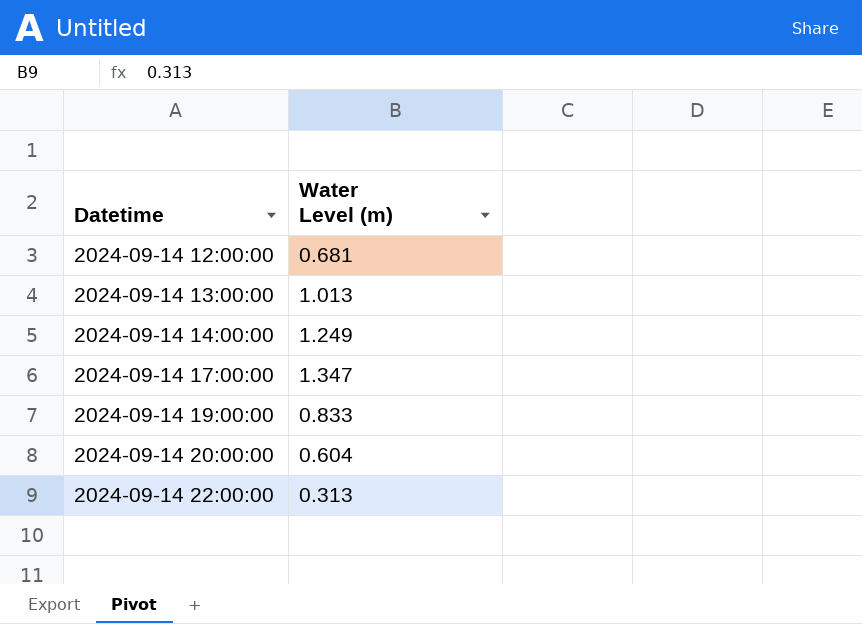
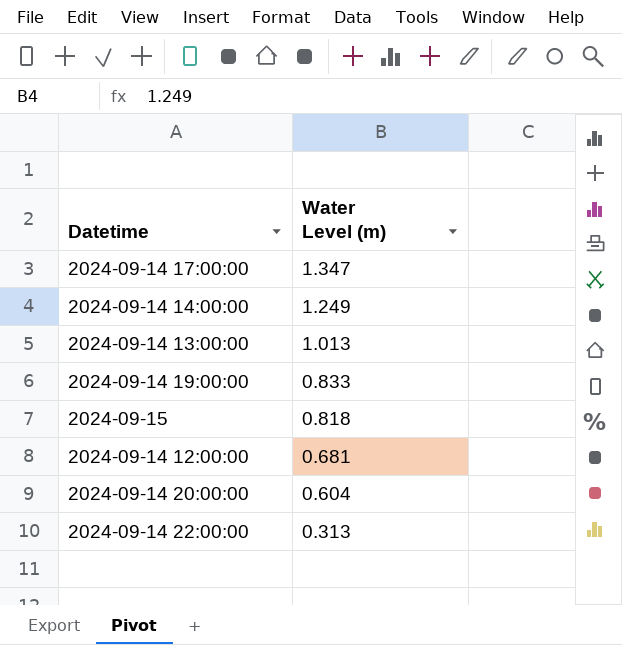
row order: Datetime ascending -> Water Level (m) descending
row 2024-09-15: none -> 0.818

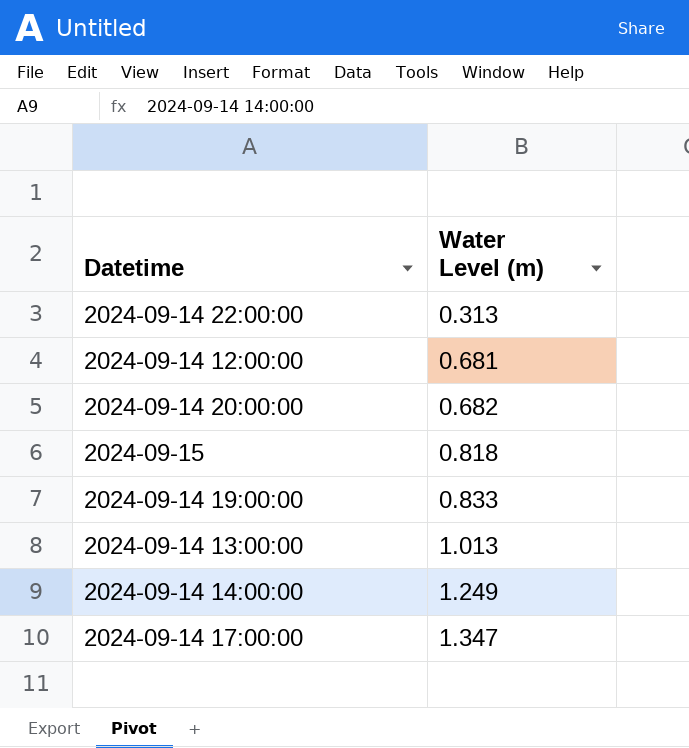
row order: Water Level (m) descending -> Water Level (m) ascending
2024-09-14 20:00:00 | Water Level (m): 0.604 -> 0.682

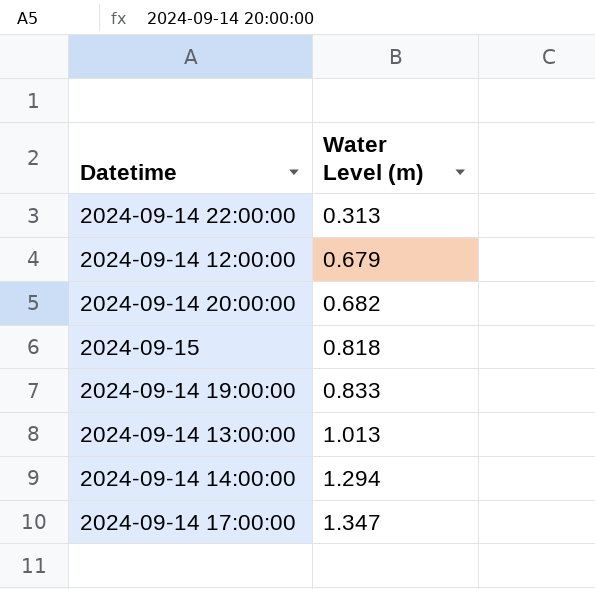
2024-09-14 12:00:00 | Water Level (m): 0.681 -> 0.679
2024-09-14 14:00:00 | Water Level (m): 1.249 -> 1.294

